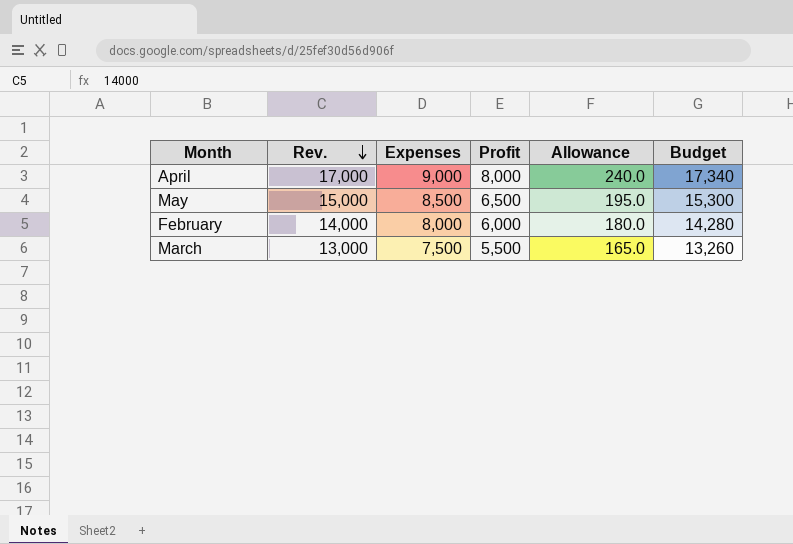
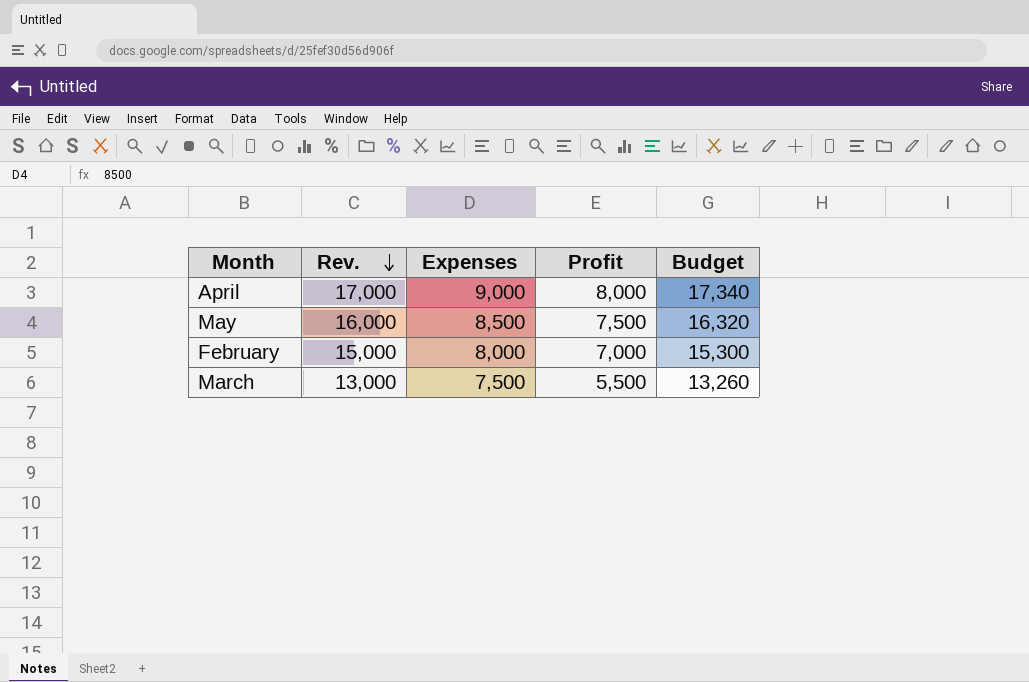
column Allowance | formula: [Profit] * 0.03 -> none
May | Rev.: 15,000 -> 16,000
May | Profit: 6,500 -> 7,500
May | Budget: 15,300 -> 16,320
February | Rev.: 14,000 -> 15,000
February | Profit: 6,000 -> 7,000
February | Budget: 14,280 -> 15,300

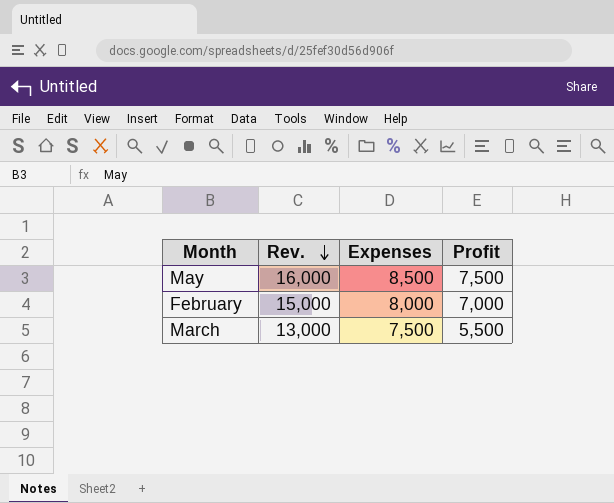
column Budget | formula: [Rev.] * 1.02 -> none
row April: 17,000 | 9,000 | 8,000 | 17,340 -> none

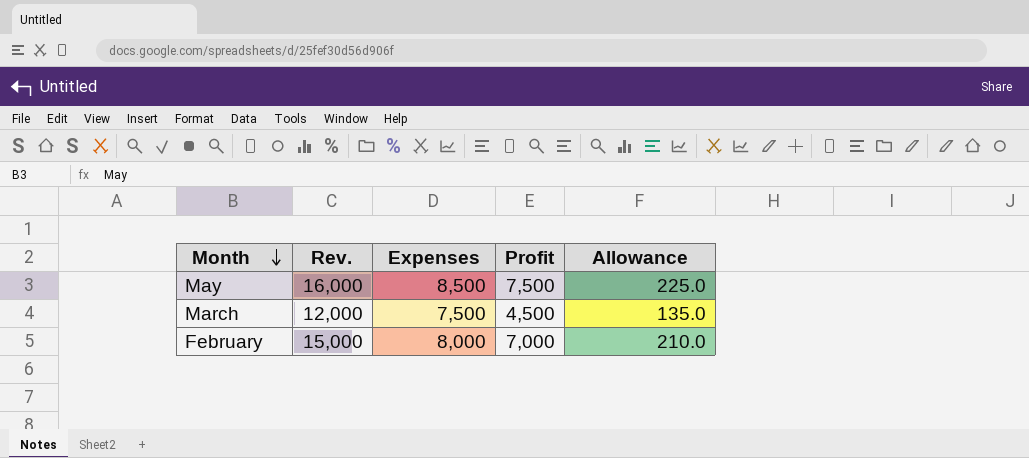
row order: Rev. descending -> Month descending
column Allowance | formula: none -> [Profit] * 0.03
March | Rev.: 13,000 -> 12,000
March | Profit: 5,500 -> 4,500

